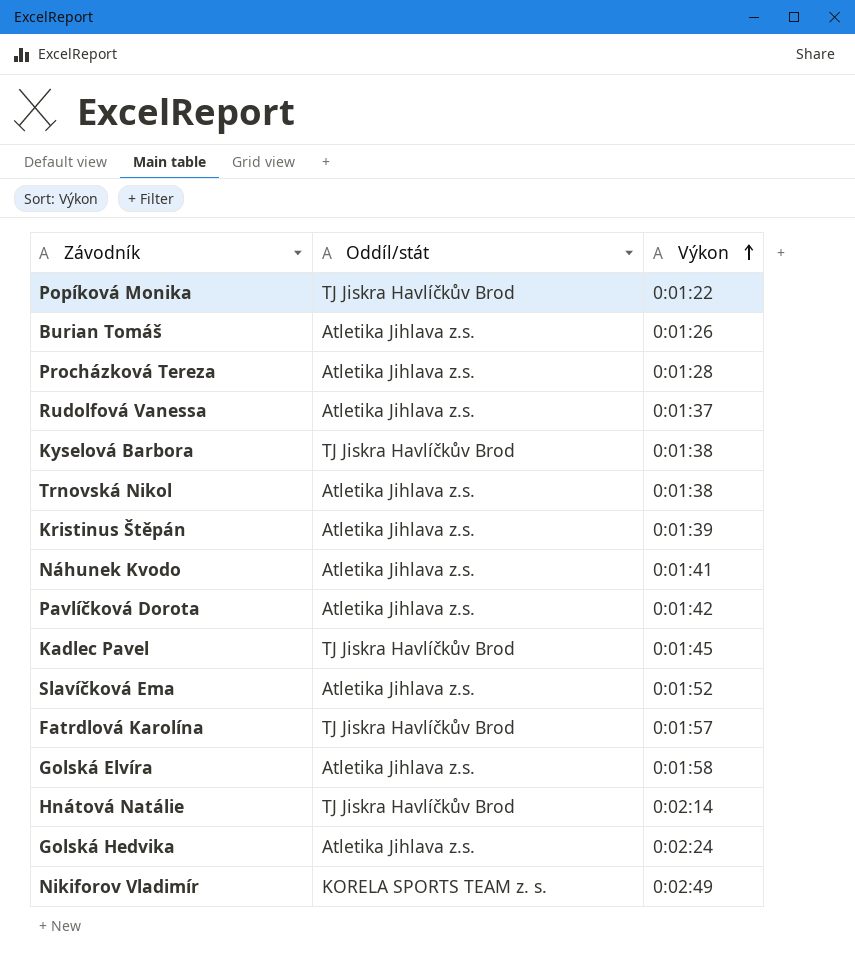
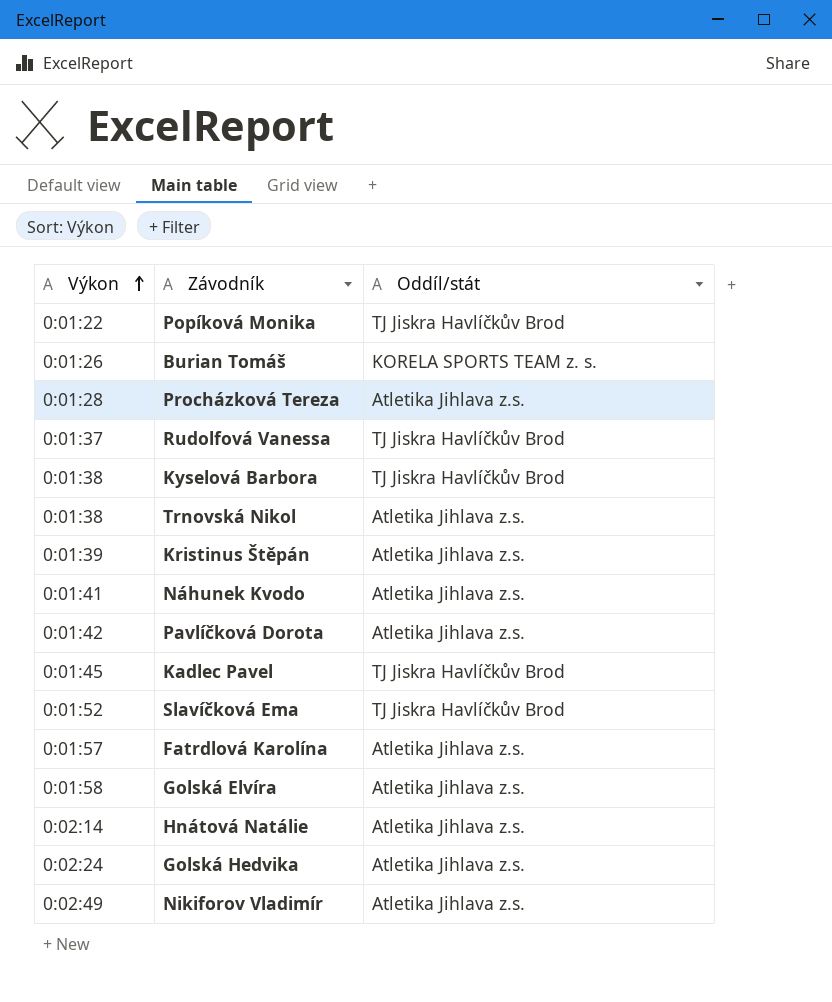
column Výkon | position: 3 -> 1
Burian Tomáš | Oddíl/stát: Atletika Jihlava z.s. -> KORELA SPORTS TEAM z. s.
Rudolfová Vanessa | Oddíl/stát: Atletika Jihlava z.s. -> TJ Jiskra Havlíčkův Brod
Slavíčková Ema | Oddíl/stát: Atletika Jihlava z.s. -> TJ Jiskra Havlíčkův Brod
Fatrdlová Karolína | Oddíl/stát: TJ Jiskra Havlíčkův Brod -> Atletika Jihlava z.s.
Hnátová Natálie | Oddíl/stát: TJ Jiskra Havlíčkův Brod -> Atletika Jihlava z.s.
Nikiforov Vladimír | Oddíl/stát: KORELA SPORTS TEAM z. s. -> Atletika Jihlava z.s.

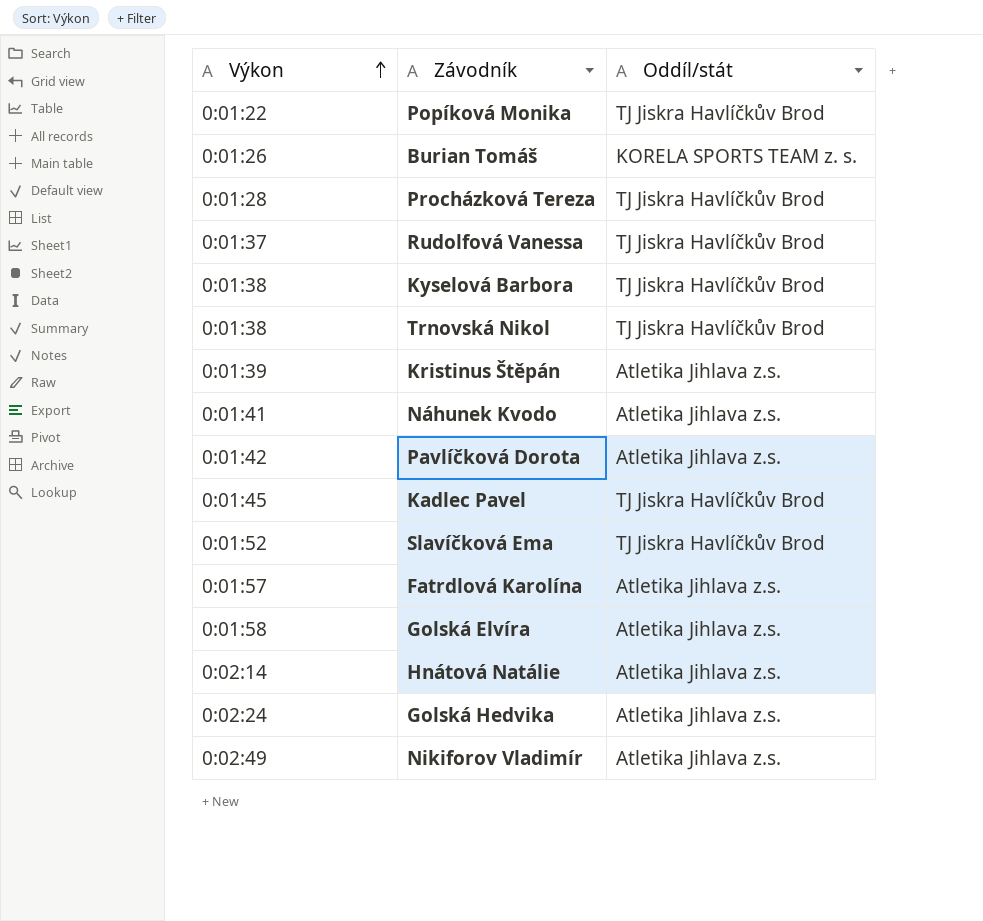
Procházková Tereza | Oddíl/stát: Atletika Jihlava z.s. -> TJ Jiskra Havlíčkův Brod
Trnovská Nikol | Oddíl/stát: Atletika Jihlava z.s. -> TJ Jiskra Havlíčkův Brod

